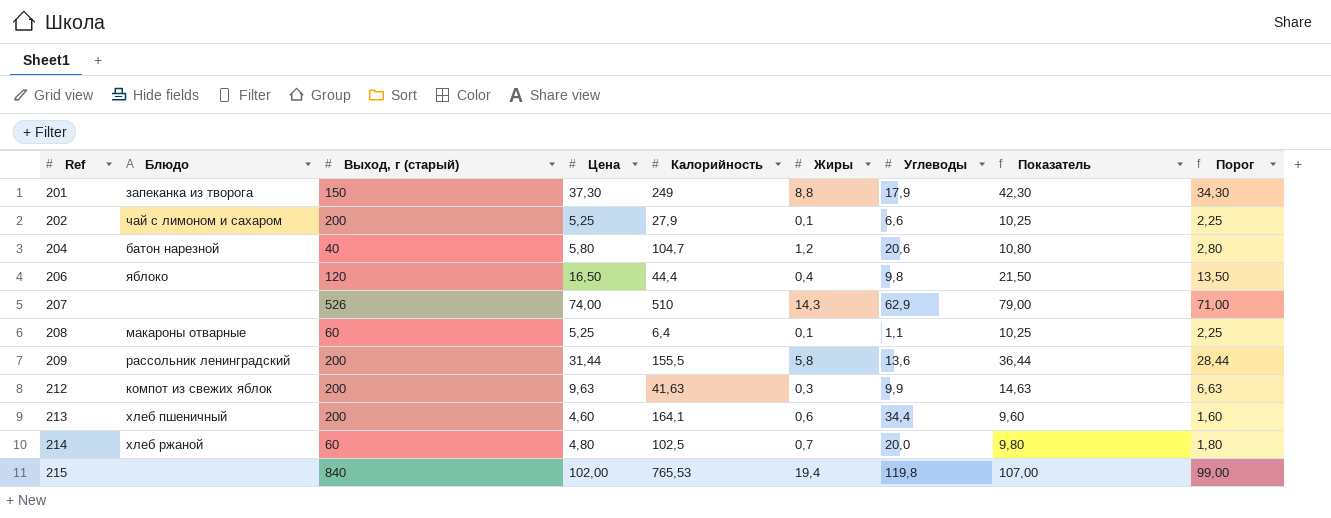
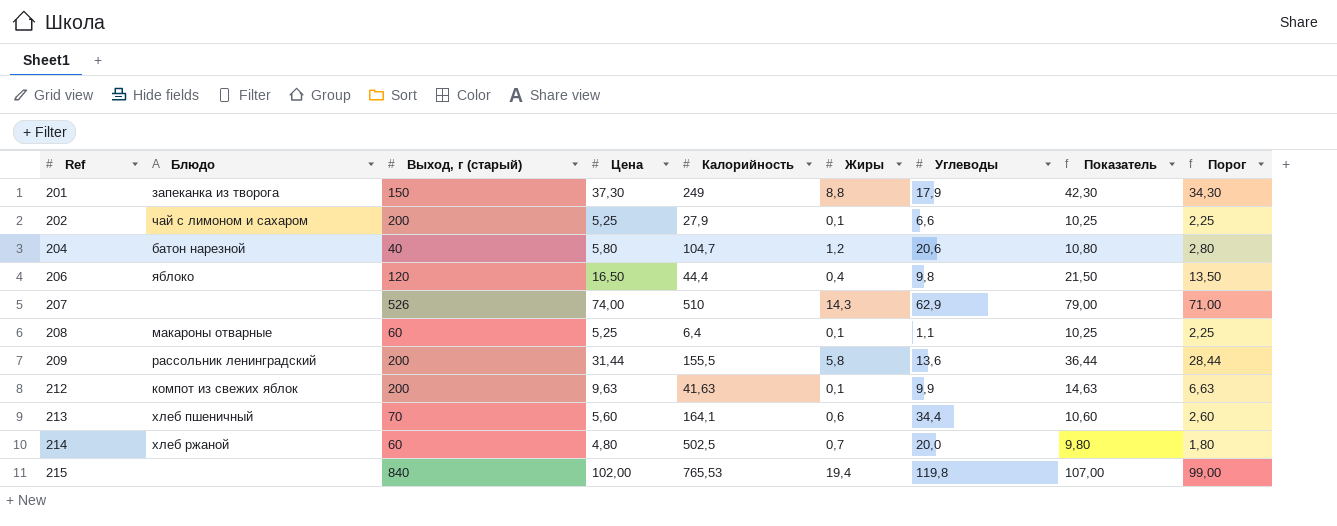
212 | Жиры: 0,3 -> 0,1
213 | Выход, г (старый): 200 -> 70
213 | Цена: 4,60 -> 5,60
213 | Показатель: 9,60 -> 10,60
213 | Порог: 1,60 -> 2,60
214 | Калорийность: 102,5 -> 502,5

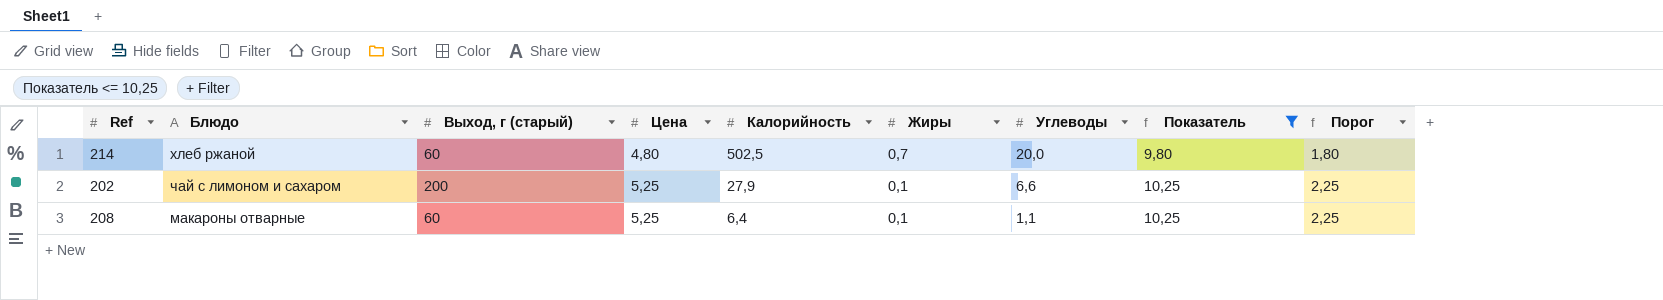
filter: none -> Показатель <= 10,25
row order: Ref ascending -> Цена ascending

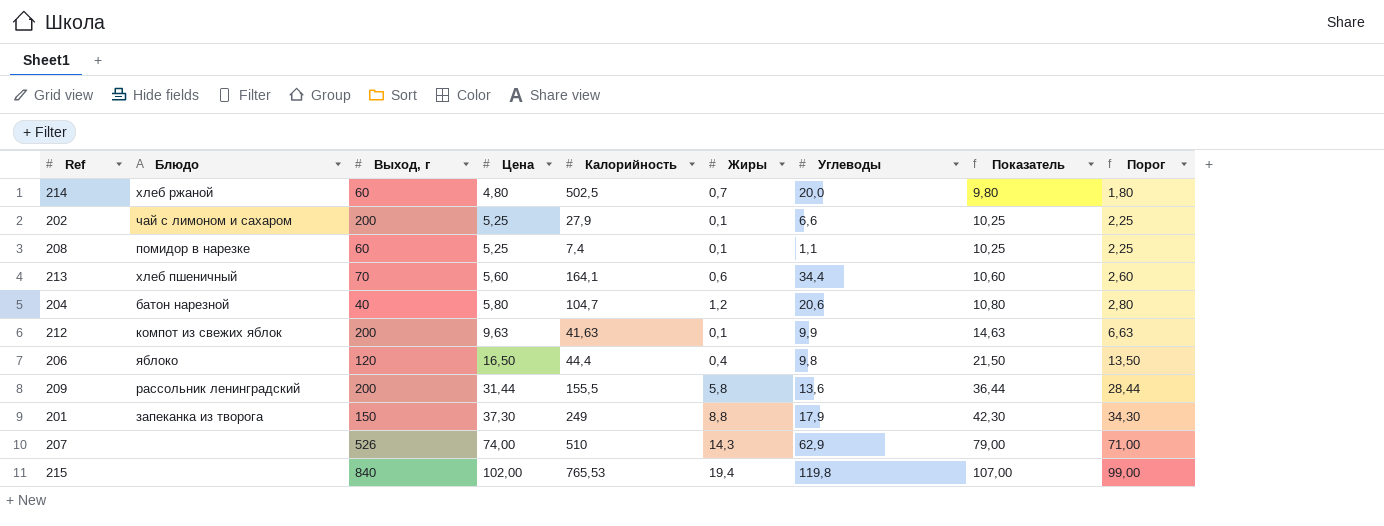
filter: Показатель <= 10,25 -> none
column name: Выход, г (старый) -> Выход, г
208 | Блюдо: макароны отварные -> помидор в нарезке
208 | Калорийность: 6,4 -> 7,4

